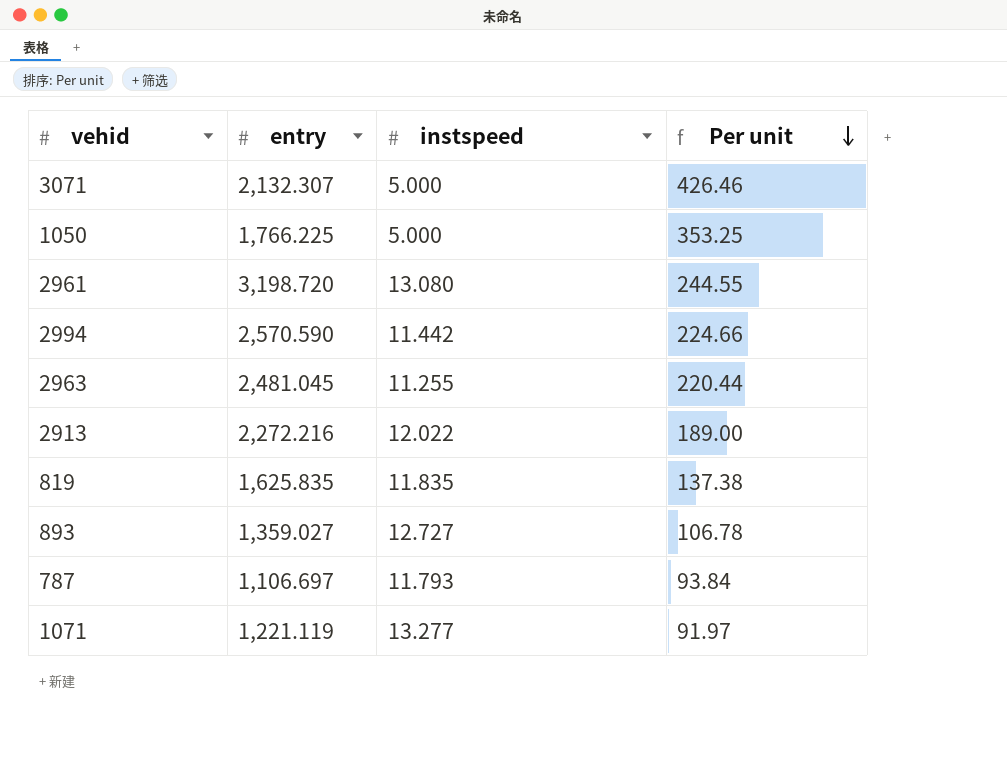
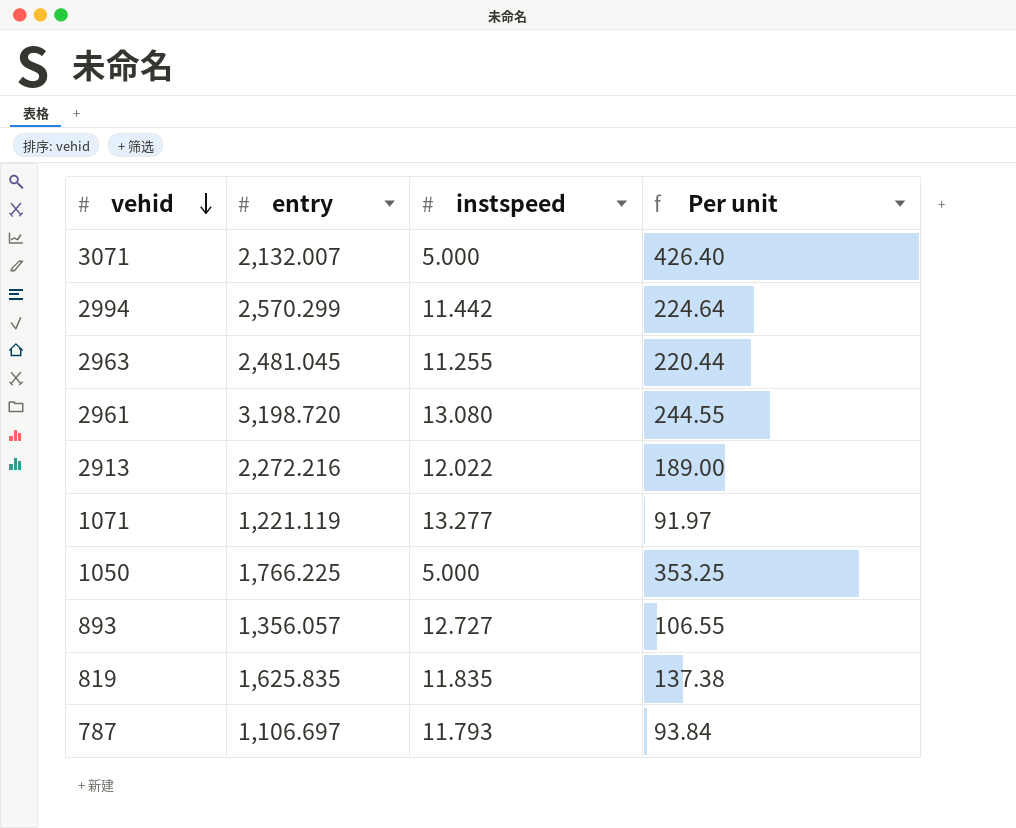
row order: Per unit descending -> vehid descending
3071 | entry: 2,132.307 -> 2,132.007
3071 | Per unit: 426.46 -> 426.40
2994 | entry: 2,570.590 -> 2,570.299
2994 | Per unit: 224.66 -> 224.64
893 | entry: 1,359.027 -> 1,356.057
893 | Per unit: 106.78 -> 106.55

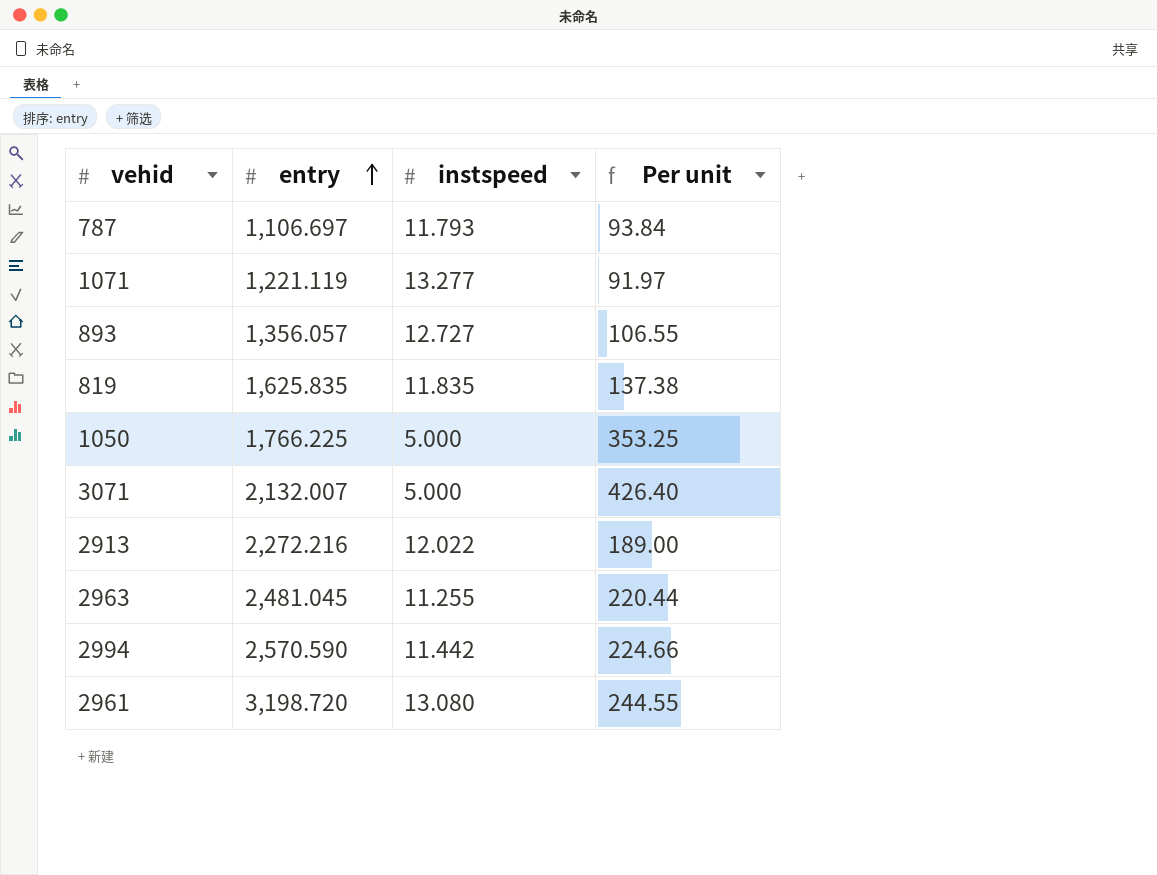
row order: vehid descending -> entry ascending
2994 | entry: 2,570.299 -> 2,570.590
2994 | Per unit: 224.64 -> 224.66

